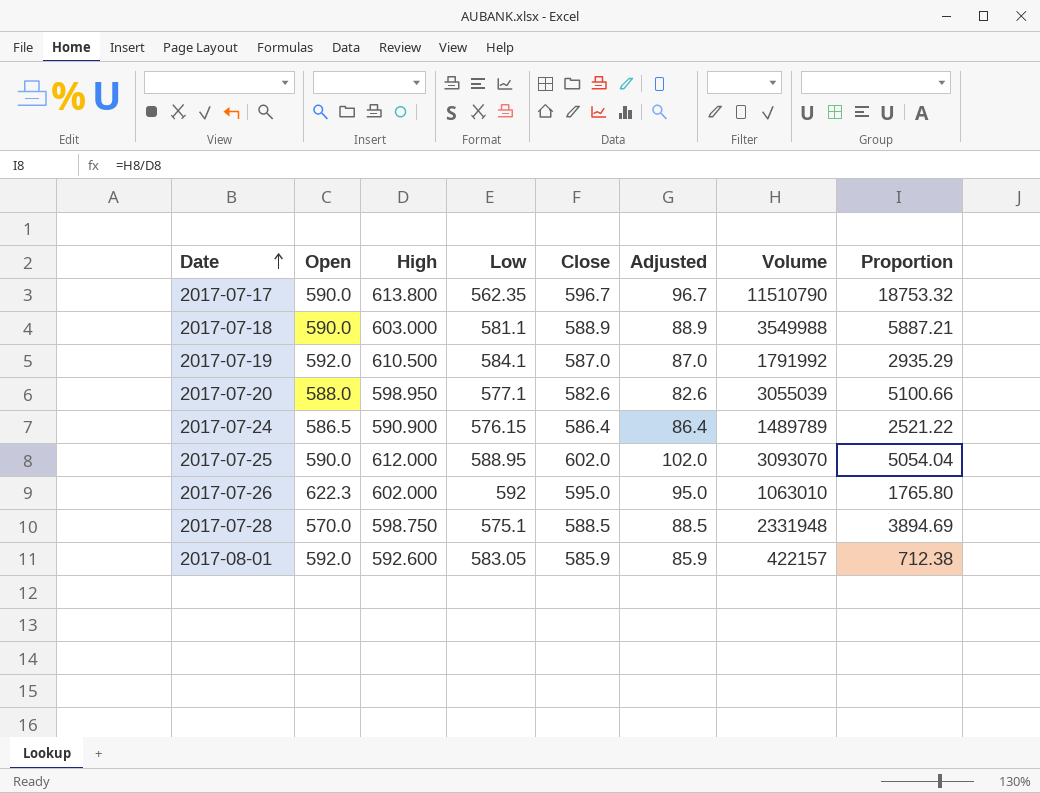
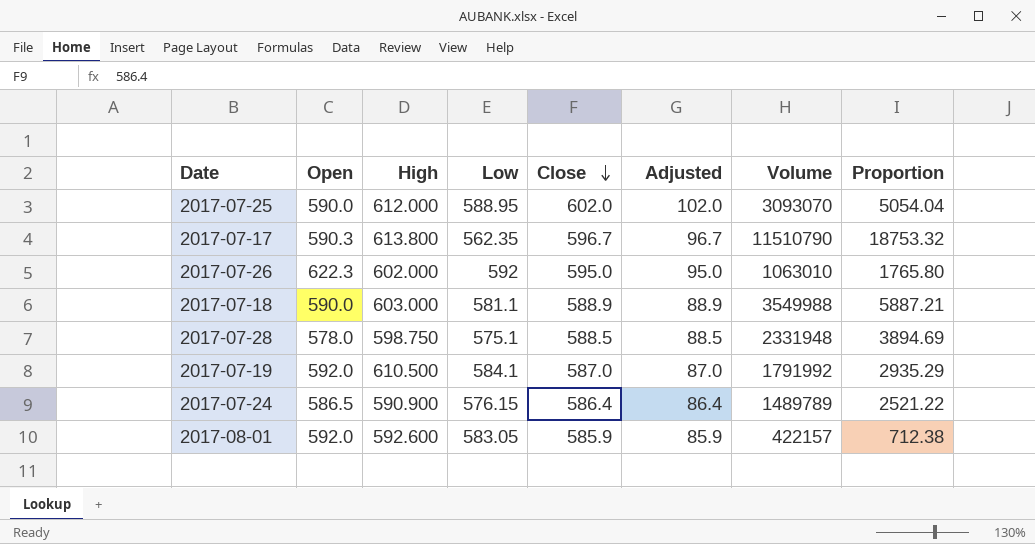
row order: Date ascending -> Close descending
row 2017-07-20: 588.0 | 598.950 | 577.1 | 582.6 | 82.6 | 3055039 | 5100.66 -> none
2017-07-17 | Open: 590.0 -> 590.3
2017-07-28 | Open: 570.0 -> 578.0

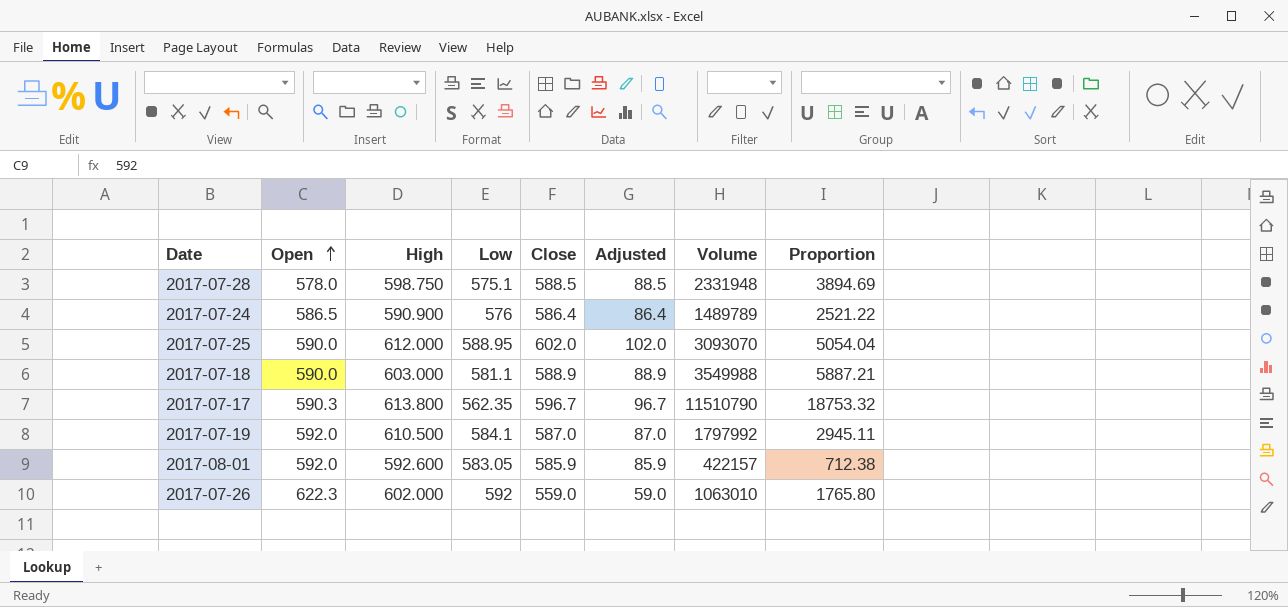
row order: Close descending -> Open ascending
2017-07-24 | Low: 576.15 -> 576
2017-07-19 | Volume: 1791992 -> 1797992
2017-07-19 | Proportion: 2935.29 -> 2945.11
2017-07-26 | Close: 595.0 -> 559.0
2017-07-26 | Adjusted: 95.0 -> 59.0

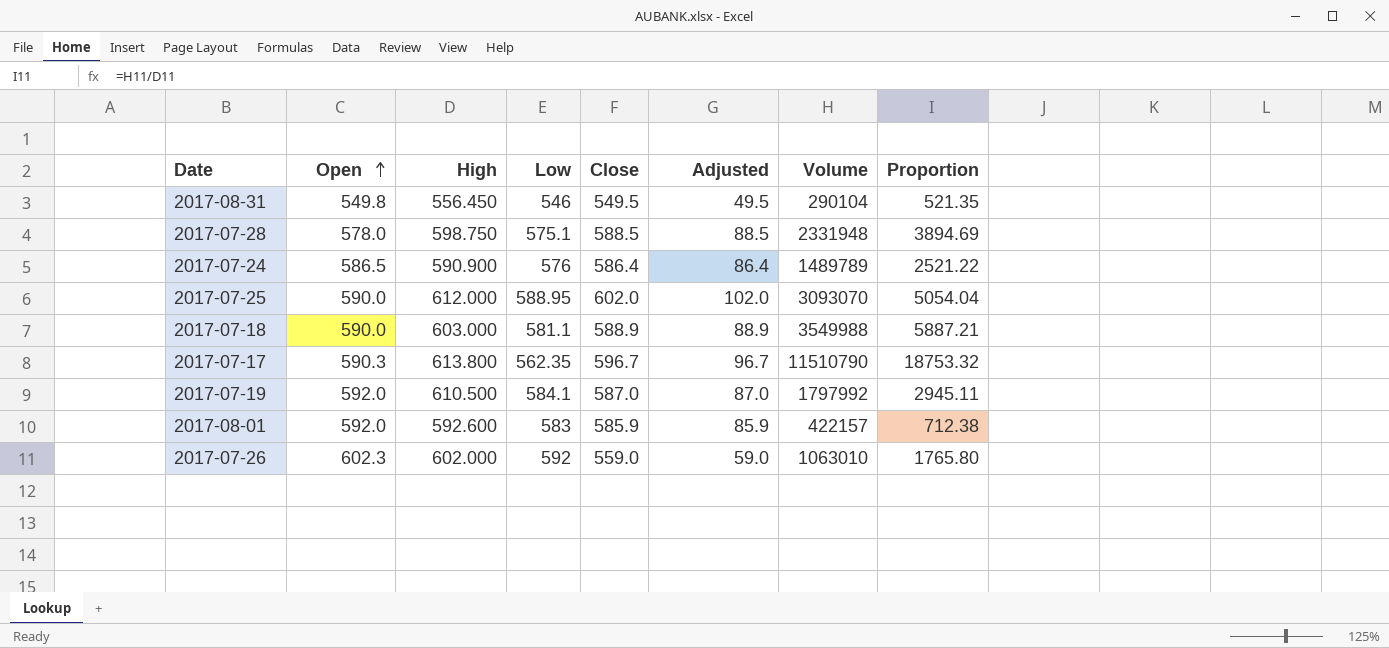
row 2017-08-31: none -> 549.8 | 556.450 | 546 | 549.5 | 49.5 | 290104 | 521.35
2017-08-01 | Low: 583.05 -> 583
2017-07-26 | Open: 622.3 -> 602.3

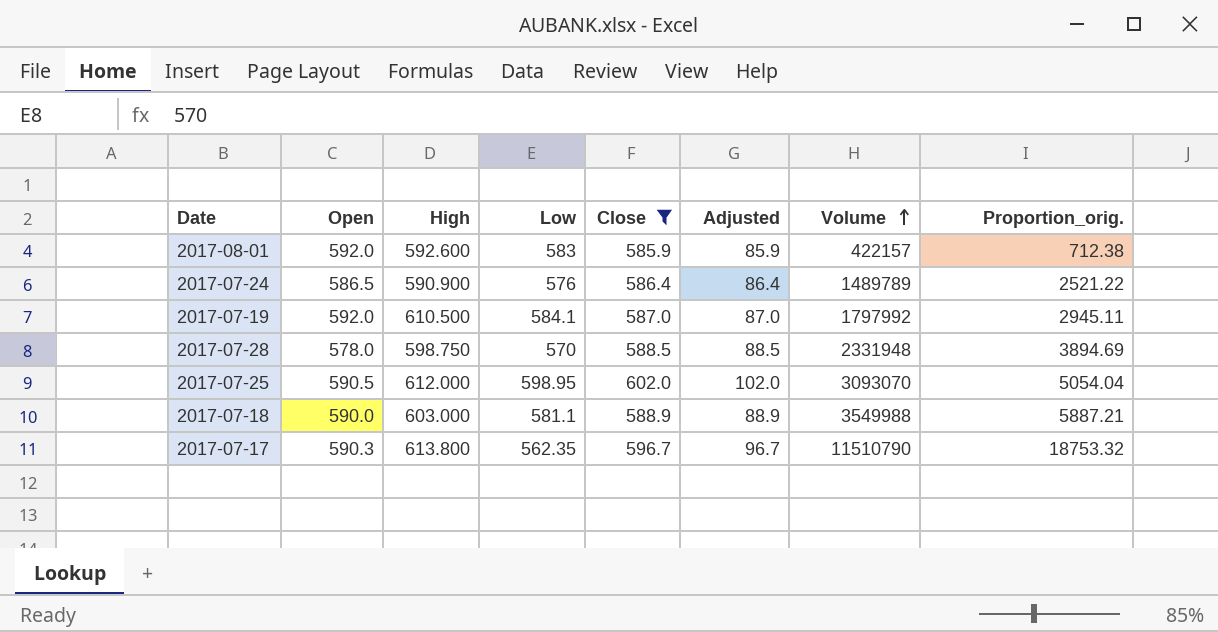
filter: none -> Close >= 585.9
row order: Open ascending -> Volume ascending
column name: Proportion -> Proportion_orig.
2017-07-28 | Low: 575.1 -> 570
2017-07-25 | Open: 590.0 -> 590.5
2017-07-25 | Low: 588.95 -> 598.95

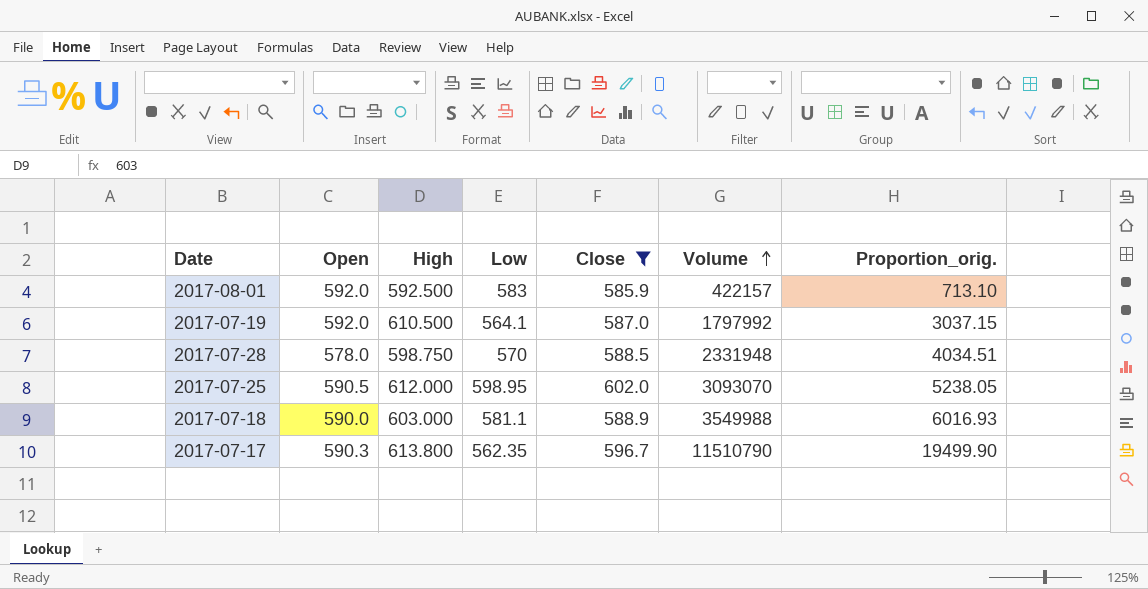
column Adjusted | formula: [Close] - 500 -> none
column Proportion_orig. | formula: [Volume] / [High] -> [Volume] / [Open]
row 2017-07-24: 586.5 | 590.900 | 576 | 586.4 | 86.4 | 1489789 | 2521.22 -> none
2017-08-01 | High: 592.600 -> 592.500
2017-07-19 | Low: 584.1 -> 564.1

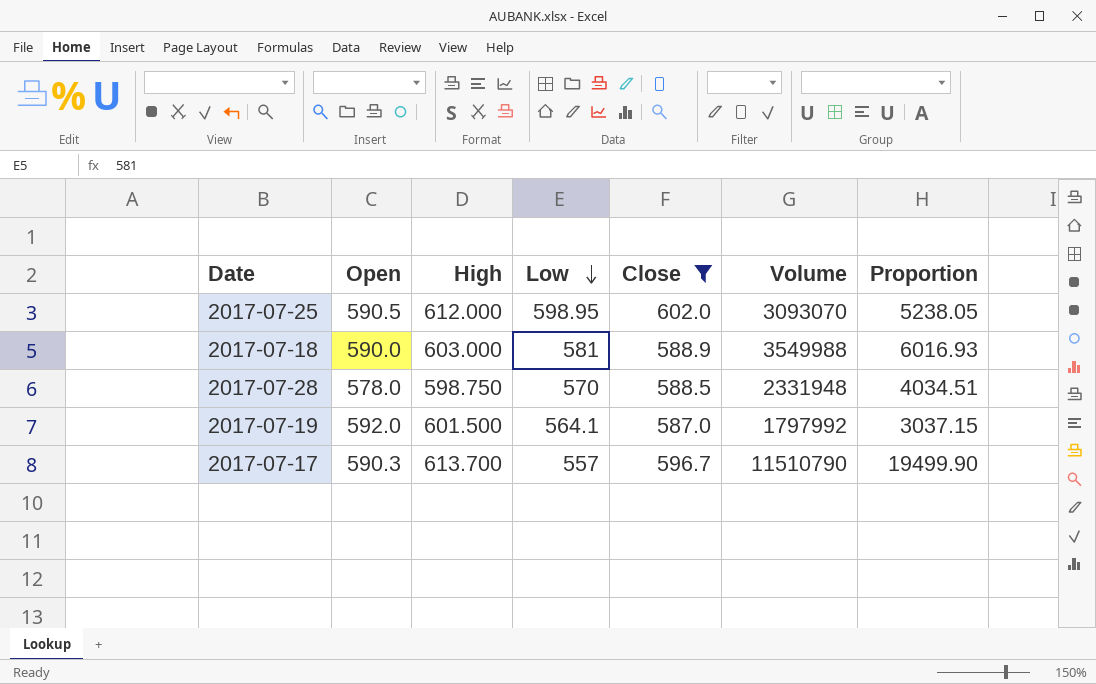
row order: Volume ascending -> Low descending
column name: Proportion_orig. -> Proportion
row 2017-08-01: 592.0 | 592.500 | 583 | 585.9 | 422157 | 713.10 -> none
2017-07-18 | Low: 581.1 -> 581
2017-07-19 | High: 610.500 -> 601.500
2017-07-17 | High: 613.800 -> 613.700
2017-07-17 | Low: 562.35 -> 557

